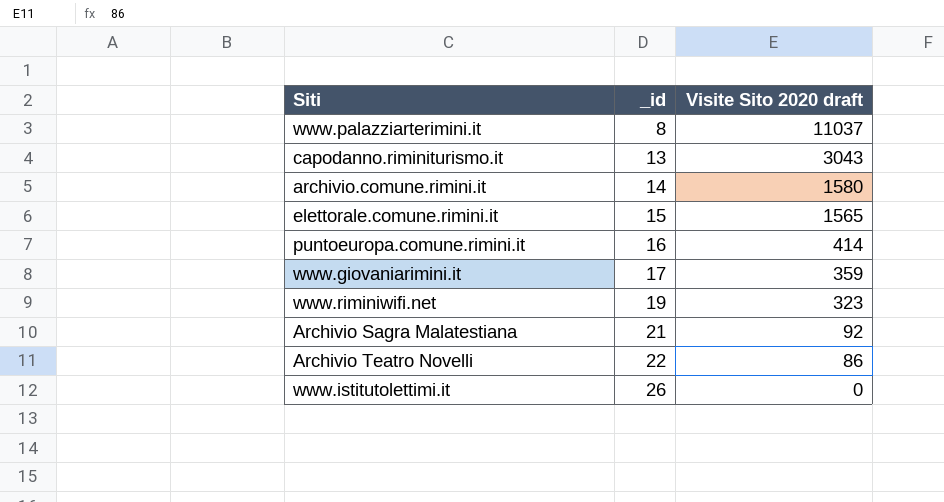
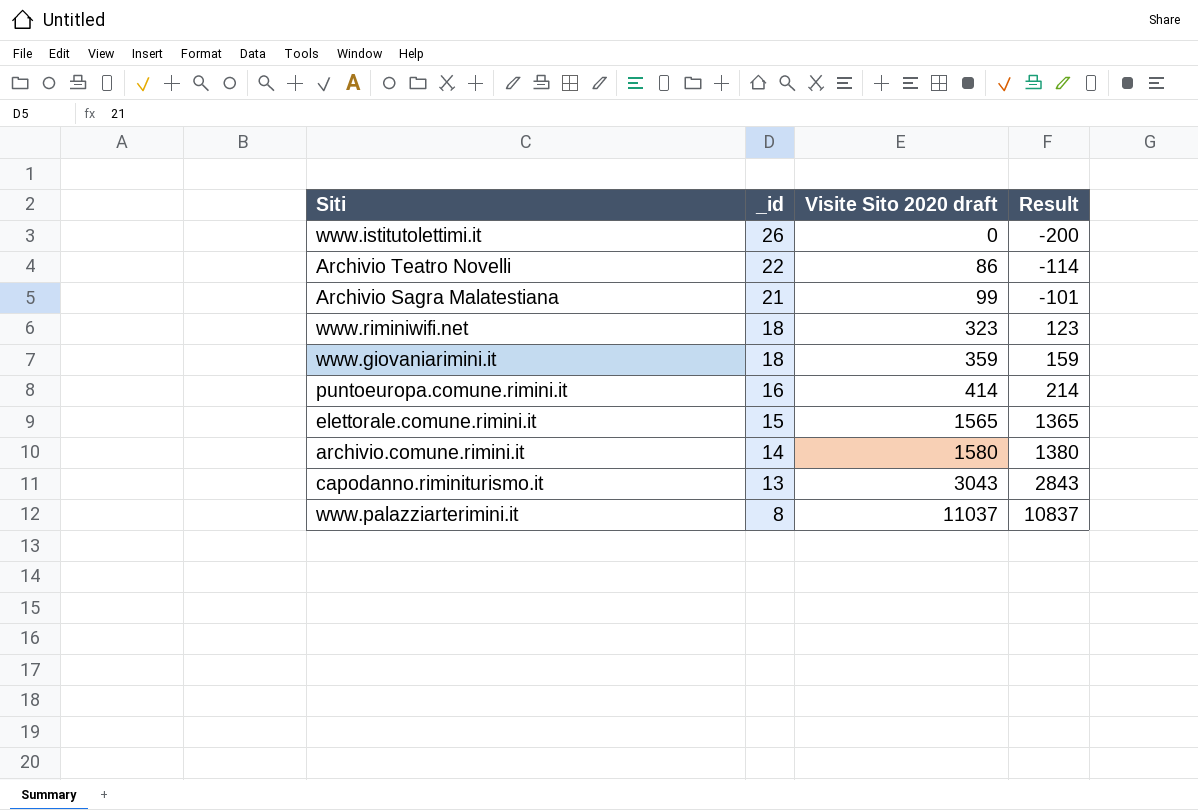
row order: _id ascending -> _id descending
column Result | formula: none -> [Visite Sito 2020 draft] - 200
Archivio Sagra Malatestiana | Visite Sito 2020 draft: 92 -> 99
www.riminiwifi.net | _id: 19 -> 18
www.giovaniarimini.it | _id: 17 -> 18

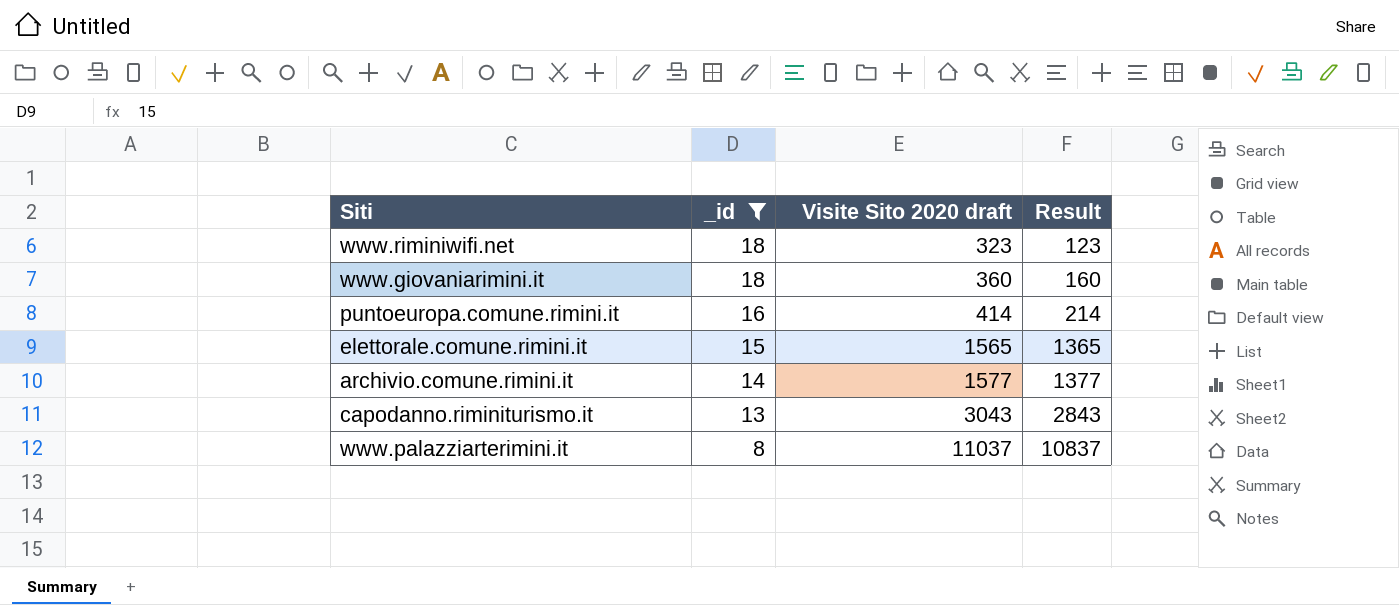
filter: none -> _id <= 18
www.giovaniarimini.it | Visite Sito 2020 draft: 359 -> 360
www.giovaniarimini.it | Result: 159 -> 160
archivio.comune.rimini.it | Visite Sito 2020 draft: 1580 -> 1577
archivio.comune.rimini.it | Result: 1380 -> 1377

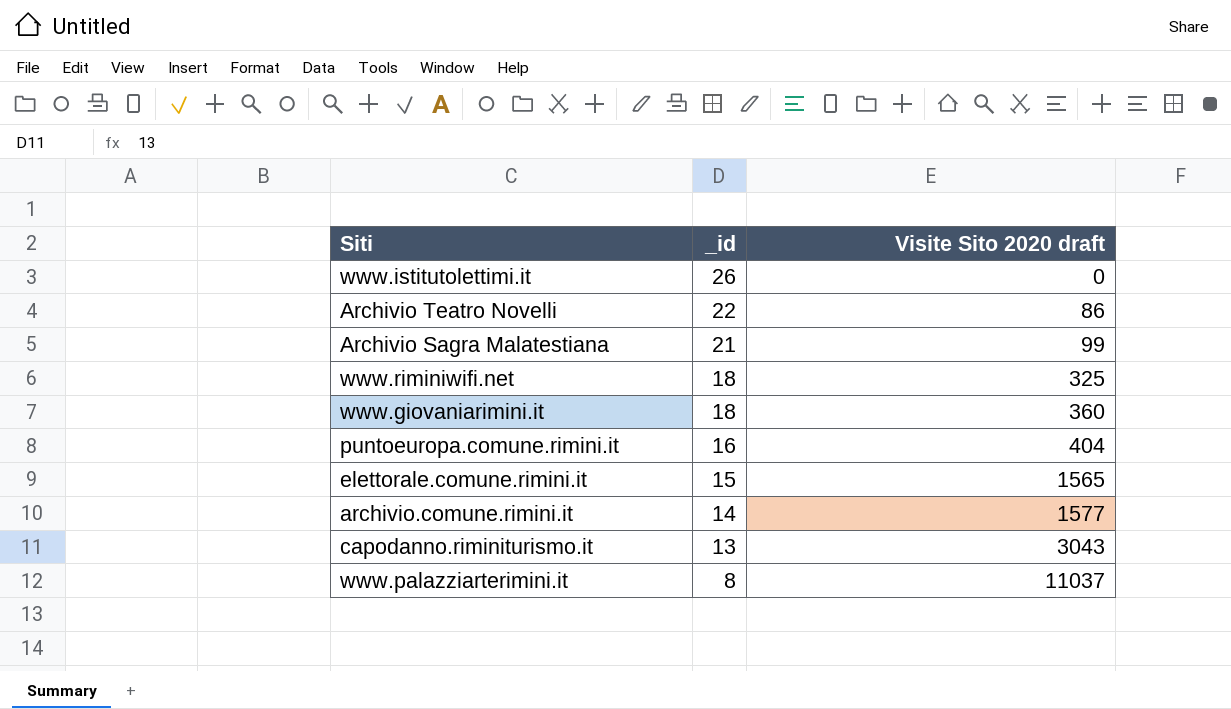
filter: _id <= 18 -> none
column Result | formula: [Visite Sito 2020 draft] - 200 -> none
www.riminiwifi.net | Visite Sito 2020 draft: 323 -> 325
puntoeuropa.comune.rimini.it | Visite Sito 2020 draft: 414 -> 404

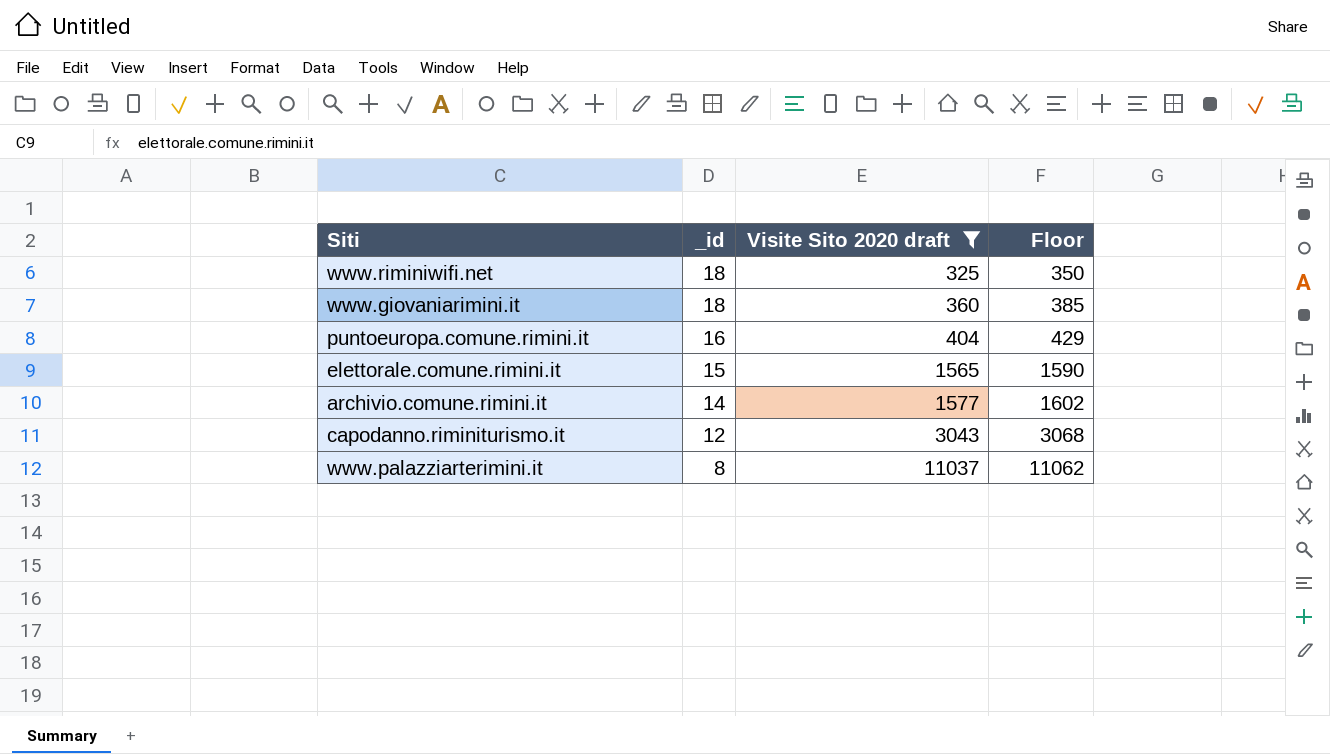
filter: none -> Visite Sito 2020 draft >= 325
column Floor | formula: none -> [Visite Sito 2020 draft] + 25
capodanno.riminiturismo.it | _id: 13 -> 12

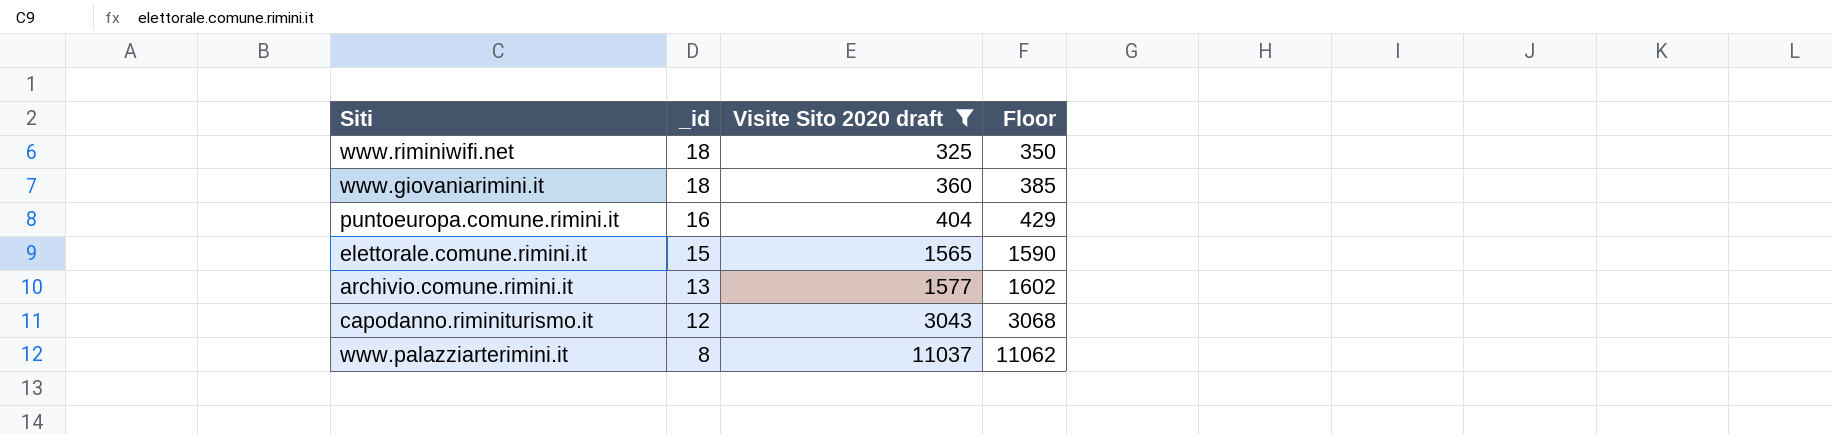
archivio.comune.rimini.it | _id: 14 -> 13

